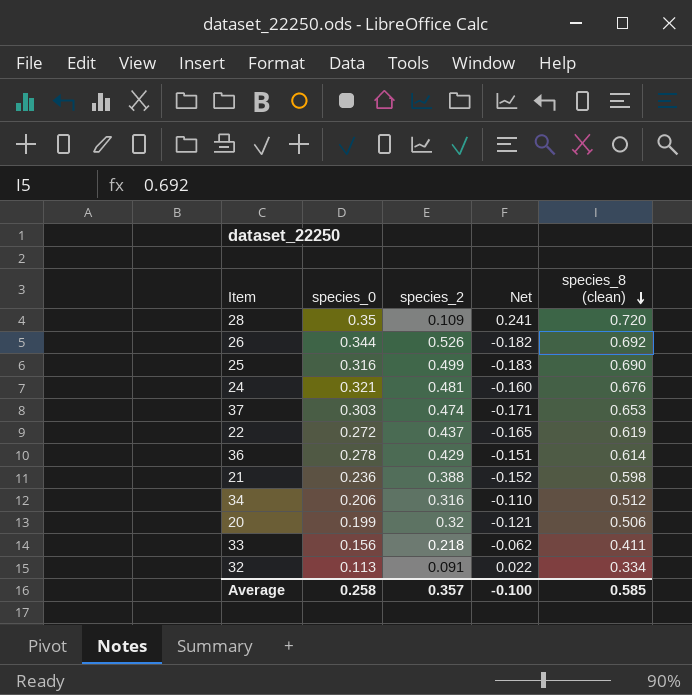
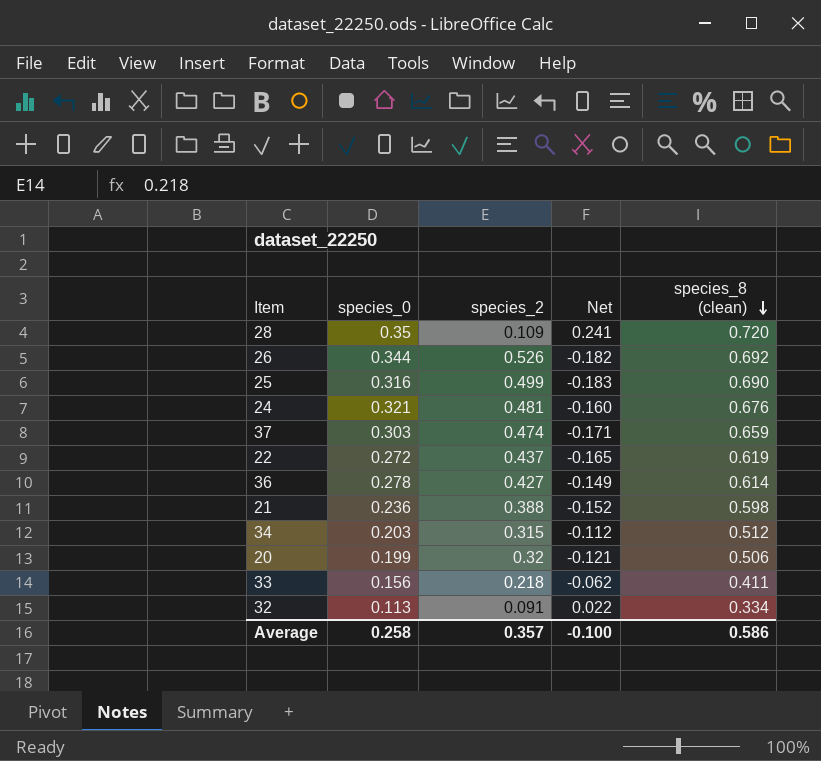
37 | species_8 (clean): 0.653 -> 0.659
36 | species_2: 0.429 -> 0.427
36 | Net: -0.151 -> -0.149
34 | species_0: 0.206 -> 0.203
34 | species_2: 0.316 -> 0.315
34 | Net: -0.110 -> -0.112
Average | species_8 (clean): 0.585 -> 0.586

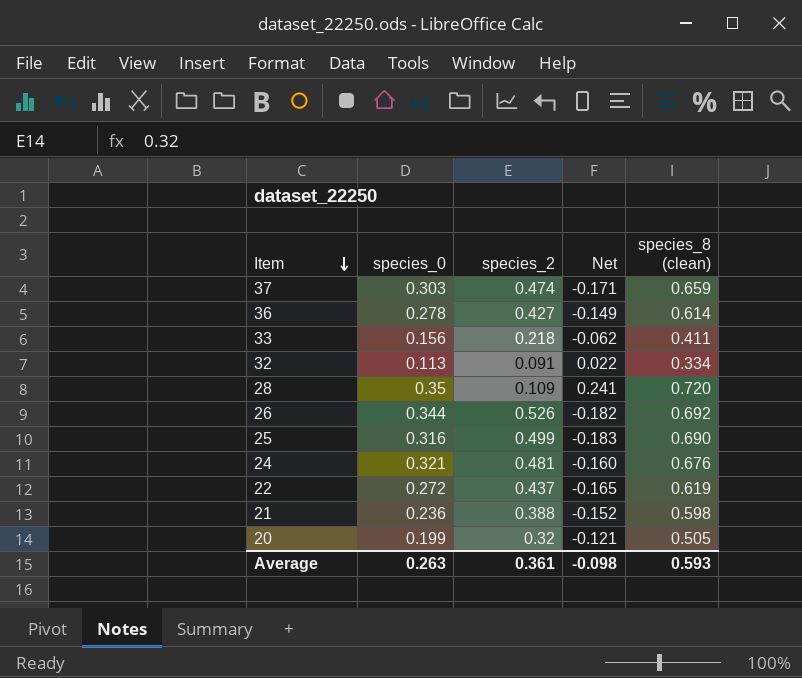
row order: species_8 (clean) descending -> Item descending
row 34: 0.203 | 0.315 | -0.112 | 0.512 -> none
20 | species_8 (clean): 0.506 -> 0.505
Average | species_0: 0.258 -> 0.263
Average | species_2: 0.357 -> 0.361
Average | Net: -0.100 -> -0.098
Average | species_8 (clean): 0.586 -> 0.593

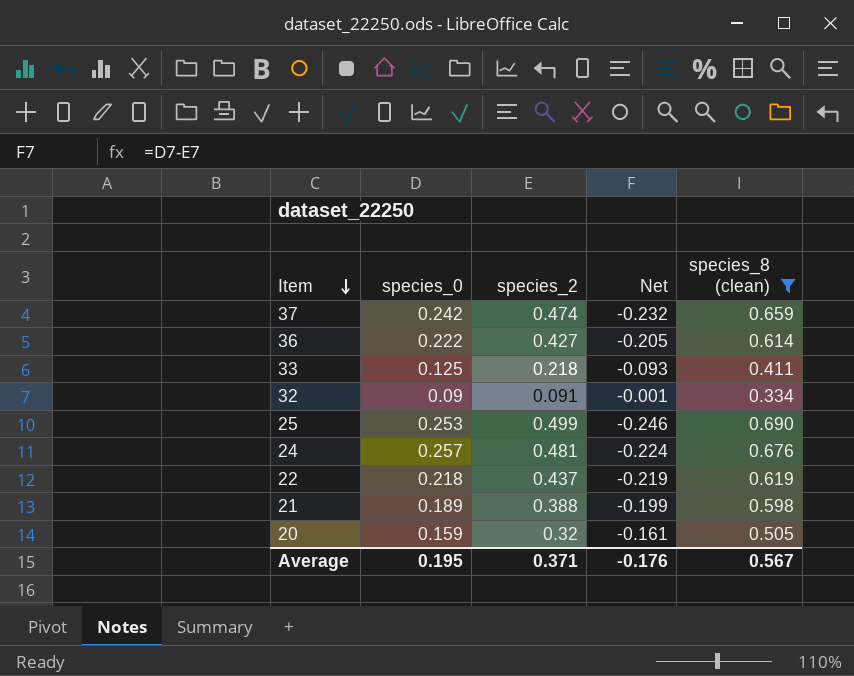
filter: none -> species_8 (clean) <= 0.690
37 | species_0: 0.303 -> 0.242
37 | Net: -0.171 -> -0.232
36 | species_0: 0.278 -> 0.222
36 | Net: -0.149 -> -0.205
33 | species_0: 0.156 -> 0.125
33 | Net: -0.062 -> -0.093
32 | species_0: 0.113 -> 0.09
32 | Net: 0.022 -> -0.001
25 | species_0: 0.316 -> 0.253
25 | Net: -0.183 -> -0.246
24 | species_0: 0.321 -> 0.257
24 | Net: -0.160 -> -0.224
22 | species_0: 0.272 -> 0.218
22 | Net: -0.165 -> -0.219
21 | species_0: 0.236 -> 0.189
21 | Net: -0.152 -> -0.199
20 | species_0: 0.199 -> 0.159
20 | Net: -0.121 -> -0.161
Average | species_0: 0.263 -> 0.195
Average | species_2: 0.361 -> 0.371
Average | Net: -0.098 -> -0.176
Average | species_8 (clean): 0.593 -> 0.567

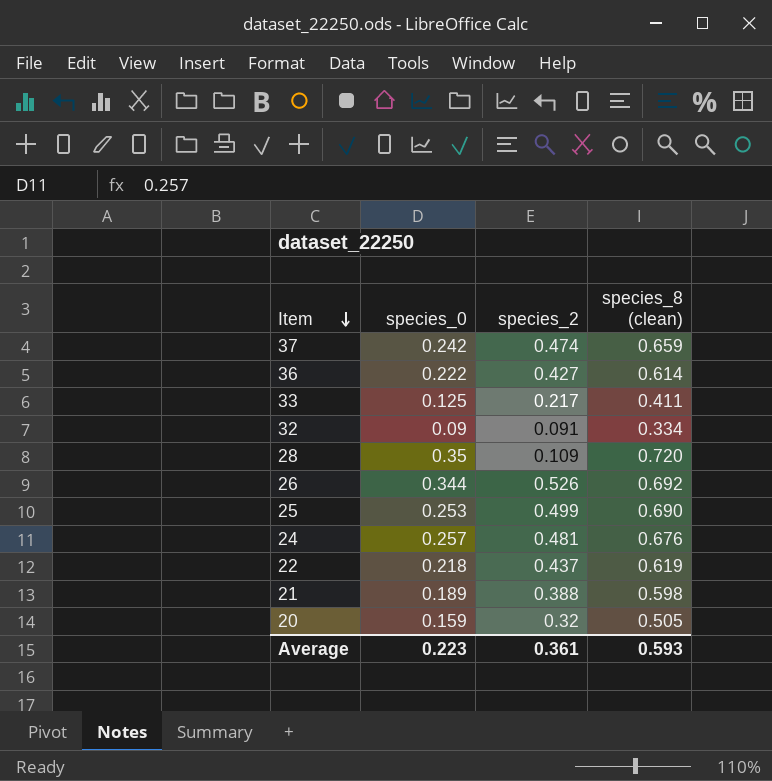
filter: species_8 (clean) <= 0.690 -> none
column Net | formula: [species_0] - [species_2] -> none
33 | species_2: 0.218 -> 0.217
Average | species_0: 0.195 -> 0.223
Average | species_2: 0.371 -> 0.361
Average | species_8 (clean): 0.567 -> 0.593

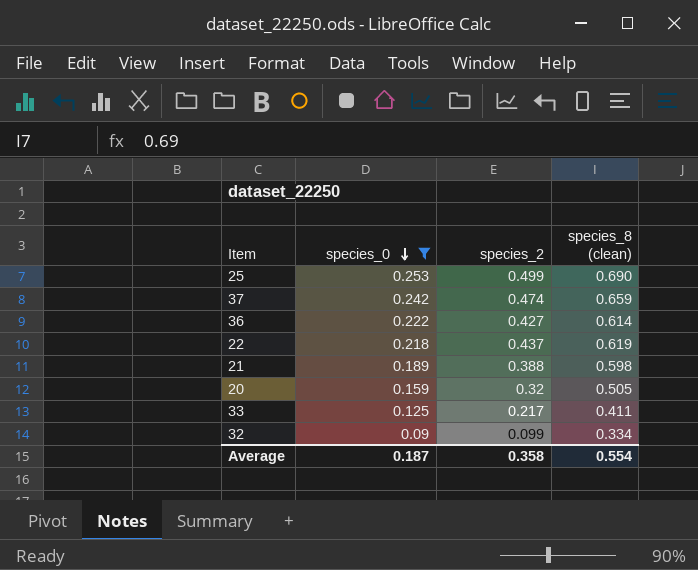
filter: none -> species_0 <= 0.253
row order: Item descending -> species_0 descending
32 | species_2: 0.091 -> 0.099
Average | species_0: 0.223 -> 0.187
Average | species_2: 0.361 -> 0.358
Average | species_8 (clean): 0.593 -> 0.554

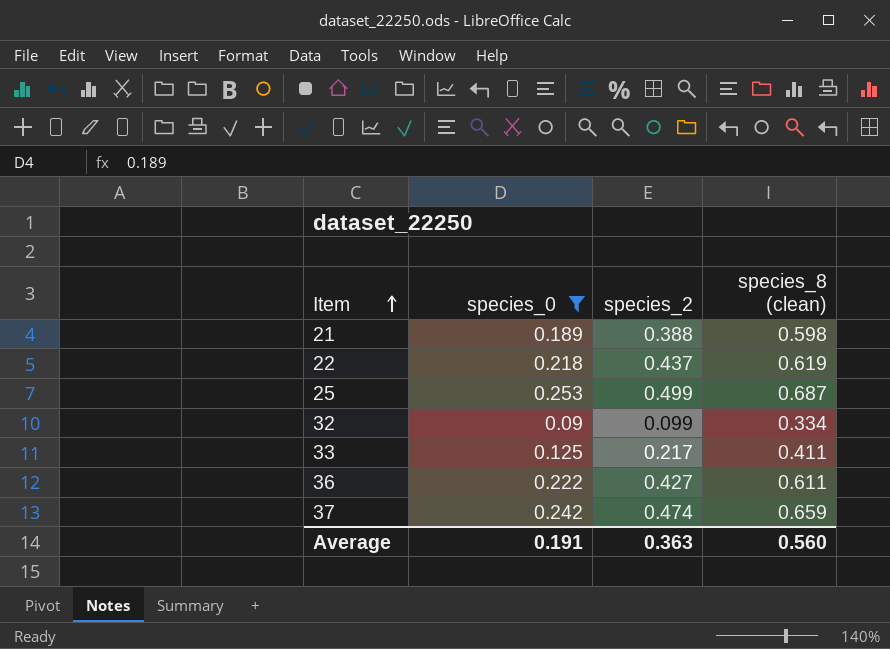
row order: species_0 descending -> Item ascending
row 20: 0.159 | 0.32 | 0.505 -> none
25 | species_8 (clean): 0.690 -> 0.687
36 | species_8 (clean): 0.614 -> 0.611
Average | species_0: 0.187 -> 0.191
Average | species_2: 0.358 -> 0.363
Average | species_8 (clean): 0.554 -> 0.560

